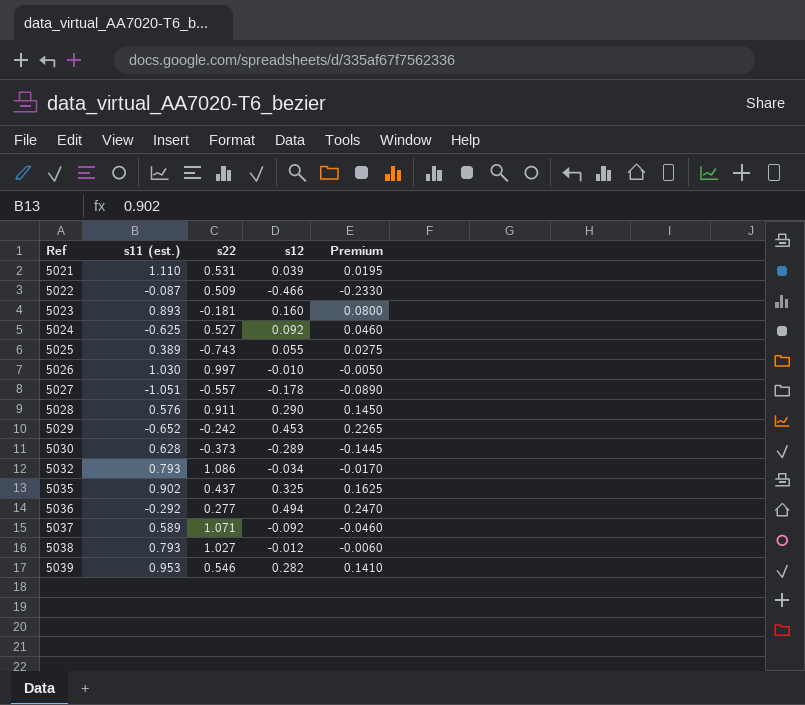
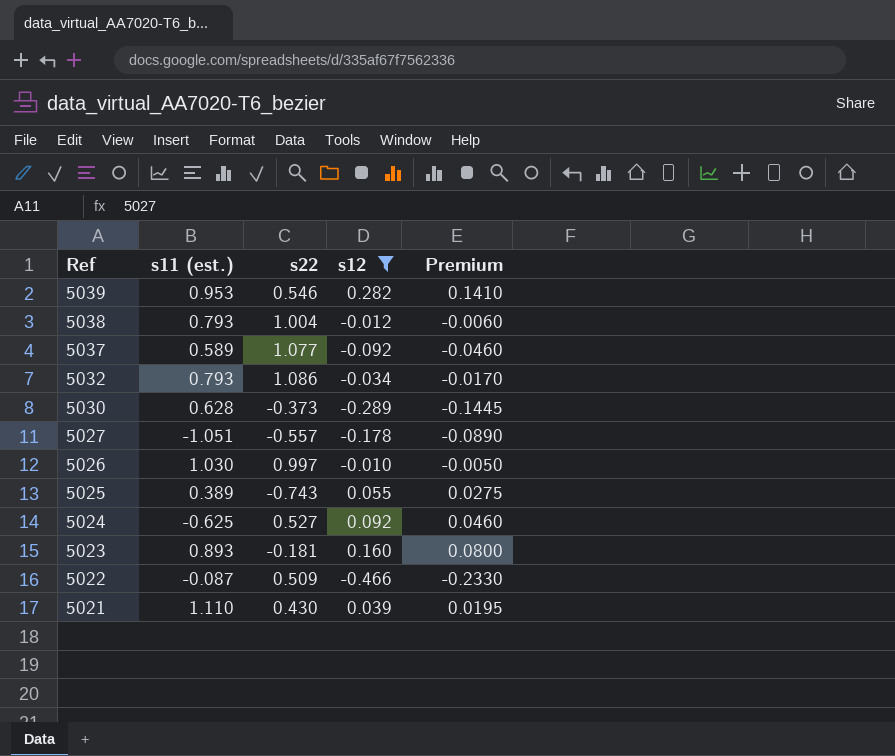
filter: none -> s12 <= 0.282
row order: Ref ascending -> Ref descending
5038 | s22: 1.027 -> 1.004
5037 | s22: 1.071 -> 1.077
5021 | s22: 0.531 -> 0.430

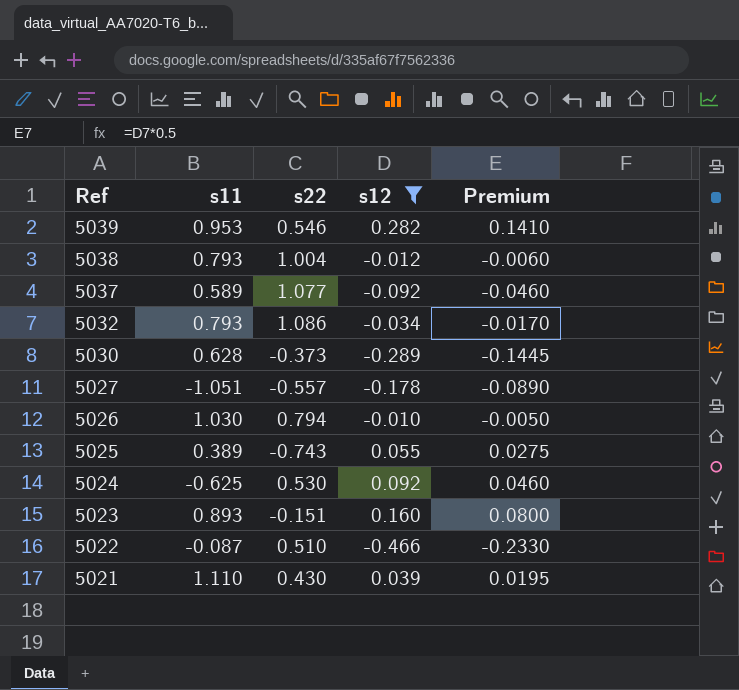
column name: s11 (est.) -> s11
5026 | s22: 0.997 -> 0.794
5024 | s22: 0.527 -> 0.530
5023 | s22: -0.181 -> -0.151
5022 | s22: 0.509 -> 0.510

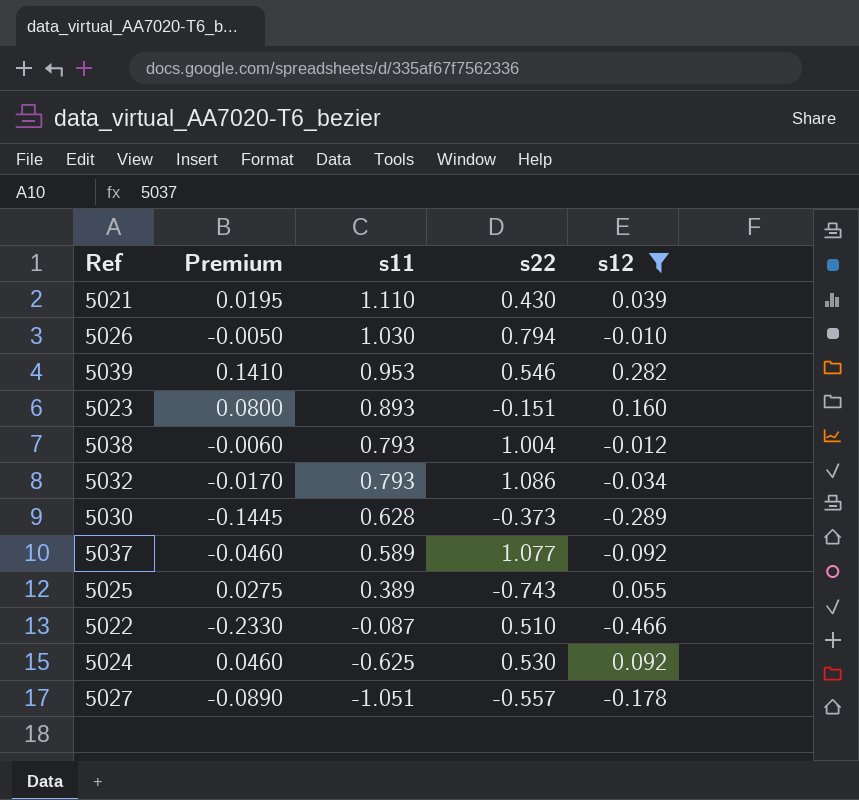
row order: Ref descending -> s11 descending
column Premium | position: 5 -> 2

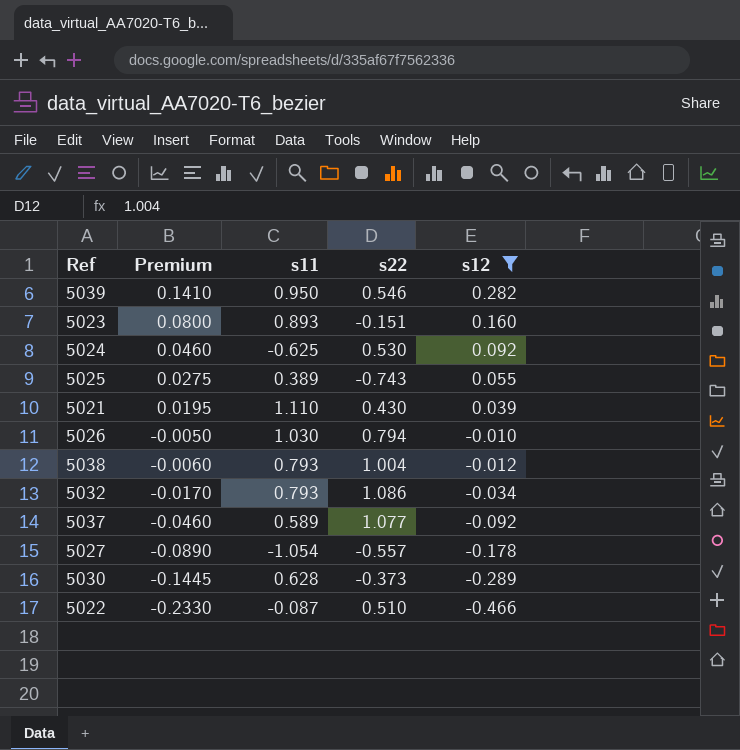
row order: s11 descending -> Premium descending
5039 | s11: 0.953 -> 0.950
5027 | s11: -1.051 -> -1.054

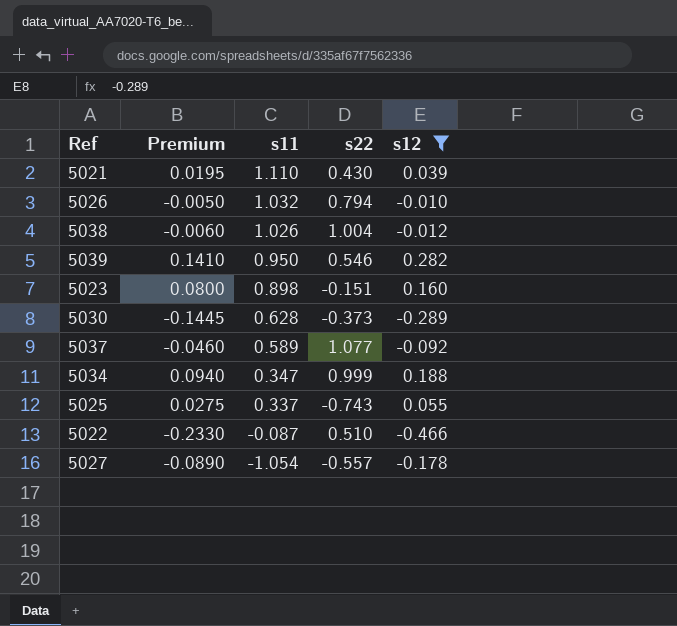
row order: Premium descending -> s11 descending
row 5024: 0.0460 | -0.625 | 0.530 | 0.092 -> none
row 5032: -0.0170 | 0.793 | 1.086 | -0.034 -> none
5026 | s11: 1.030 -> 1.032
5038 | s11: 0.793 -> 1.026
5023 | s11: 0.893 -> 0.898
row 5034: none -> 0.0940 | 0.347 | 0.999 | 0.188
5025 | s11: 0.389 -> 0.337

